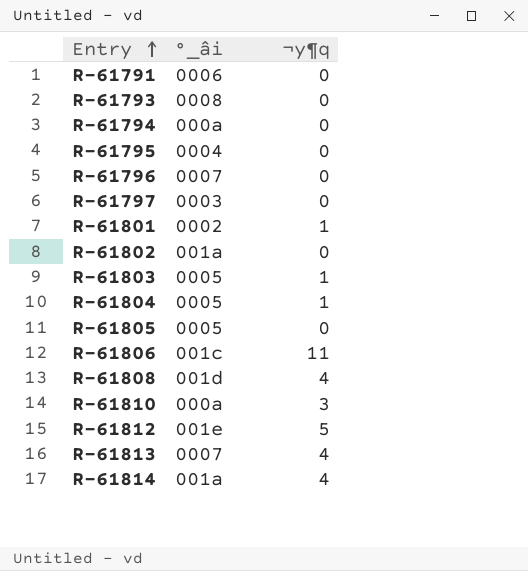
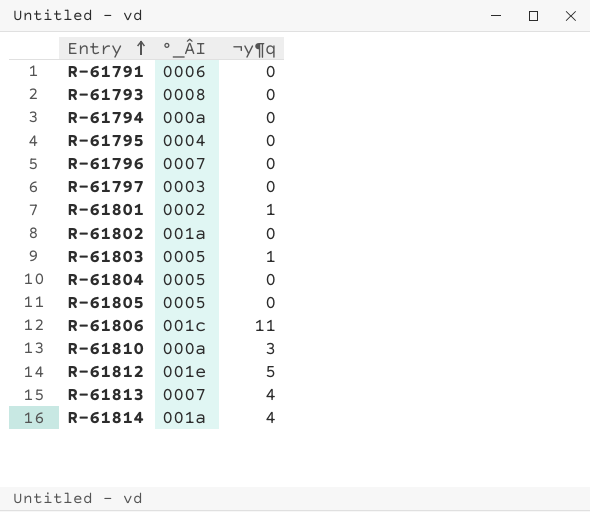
column name: °_âi -> °_ÂI
row R-61808: 001d | 4 -> none
R-61804 | ¬y¶q: 1 -> 0

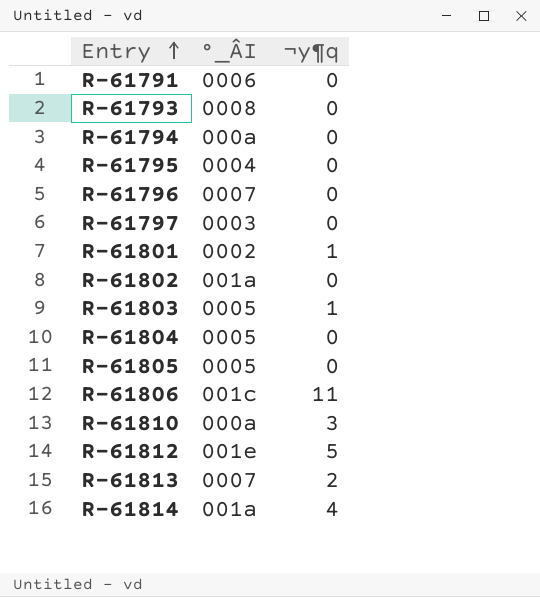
R-61813 | ¬y¶q: 4 -> 2

